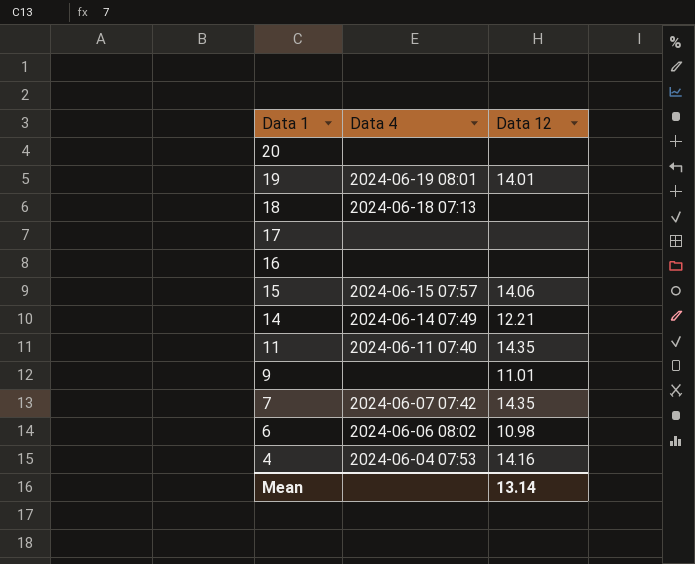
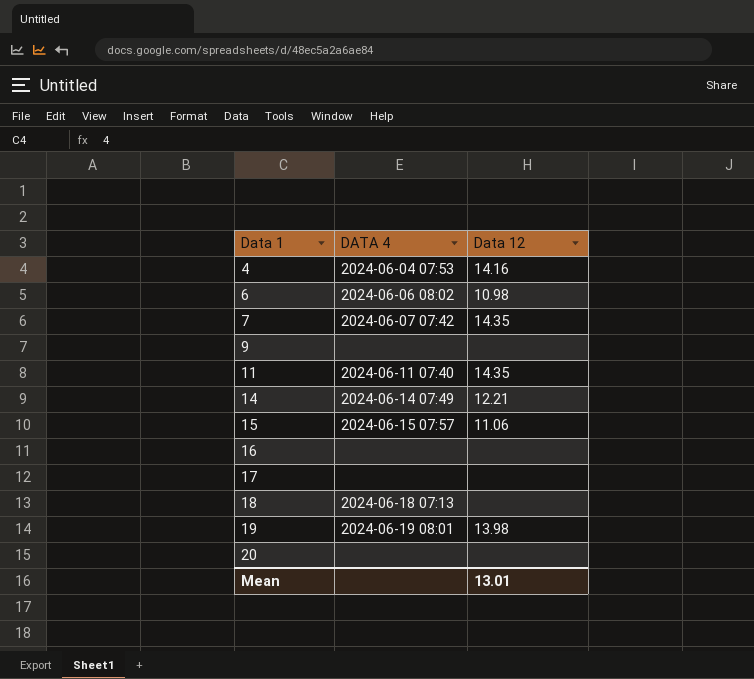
row order: Data 1 descending -> Data 1 ascending
column name: Data 4 -> DATA 4
9 | Data 12: 11.01 -> none
15 | Data 12: 14.06 -> 11.06
19 | Data 12: 14.01 -> 13.98
Mean | Data 12: 13.14 -> 13.01

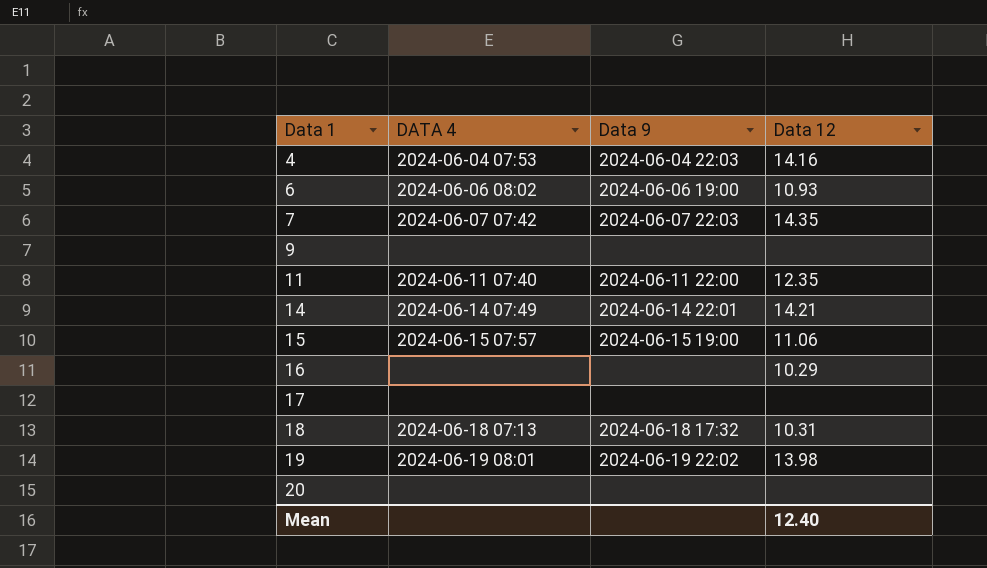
column Data 9 | position: none -> 3
6 | Data 12: 10.98 -> 10.93
11 | Data 12: 14.35 -> 12.35
14 | Data 12: 12.21 -> 14.21
16 | Data 12: none -> 10.29
18 | Data 12: none -> 10.31
Mean | Data 12: 13.01 -> 12.40

